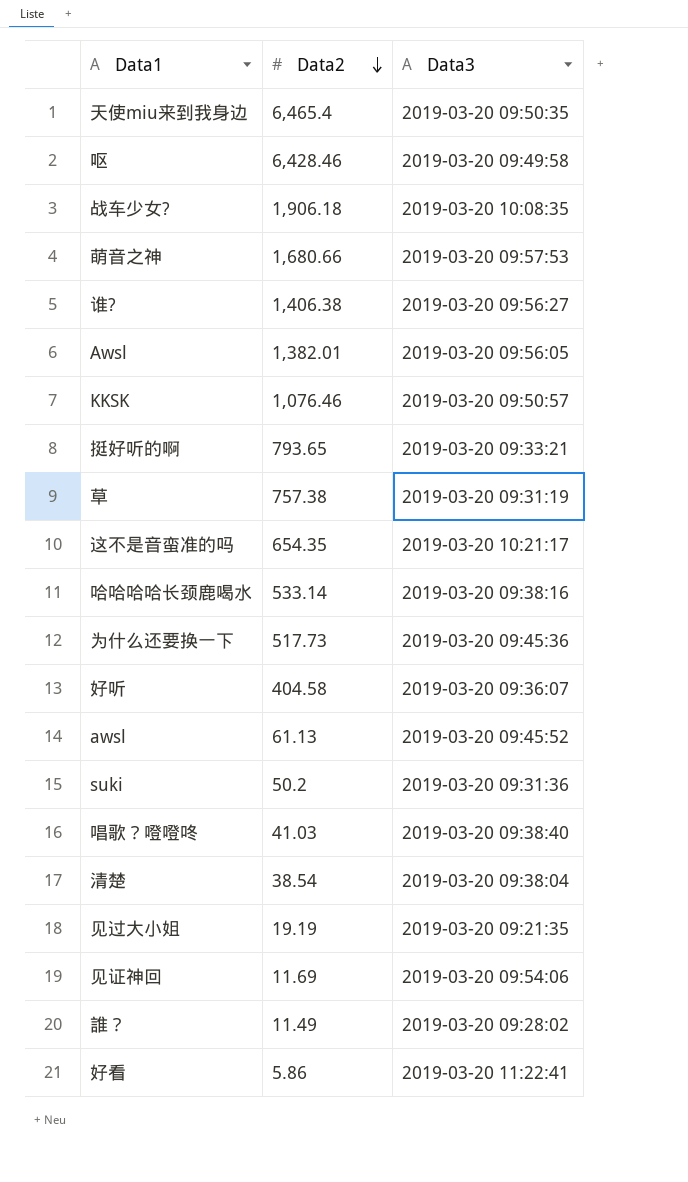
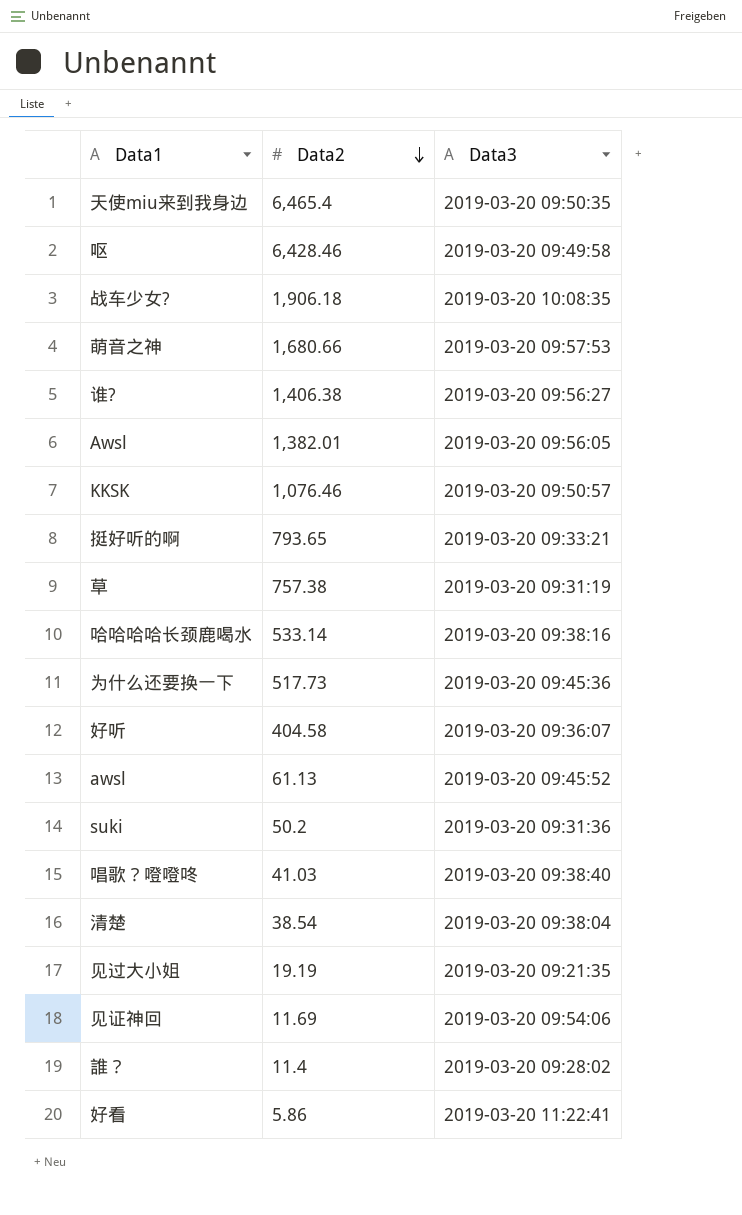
row 这不是音蛮准的吗: 654.35 | 2019-03-20 10:21:17 -> none
誰？ | Data2: 11.49 -> 11.4

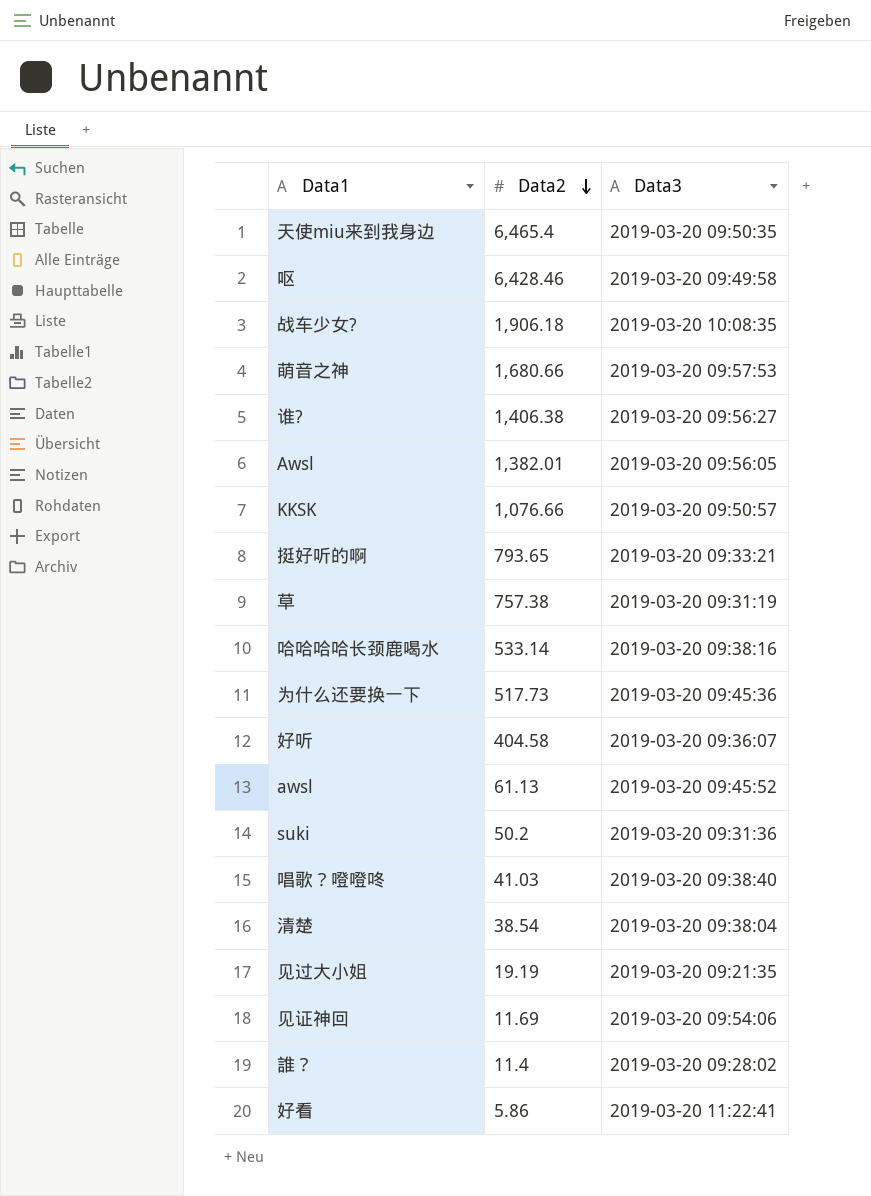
KKSK | Data2: 1,076.46 -> 1,076.66

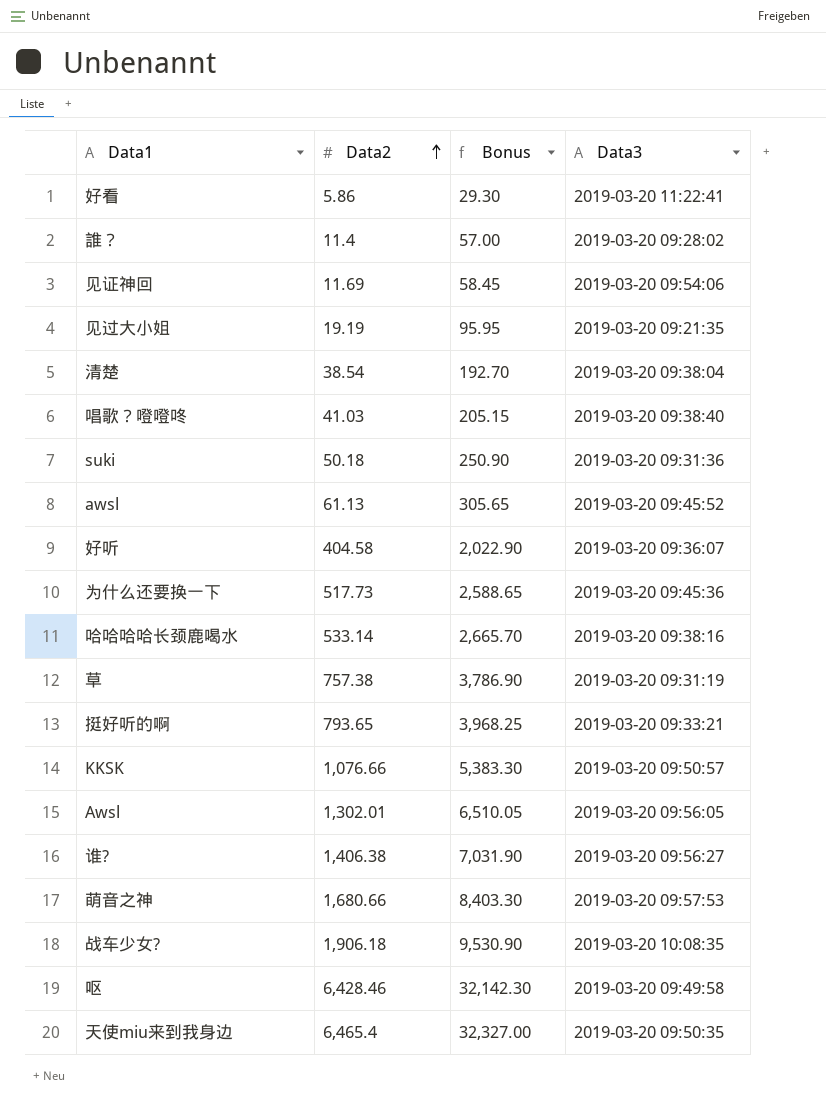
row order: Data2 descending -> Data2 ascending
column Bonus | formula: none -> [Data2] * 5
suki | Data2: 50.2 -> 50.18
Awsl | Data2: 1,382.01 -> 1,302.01

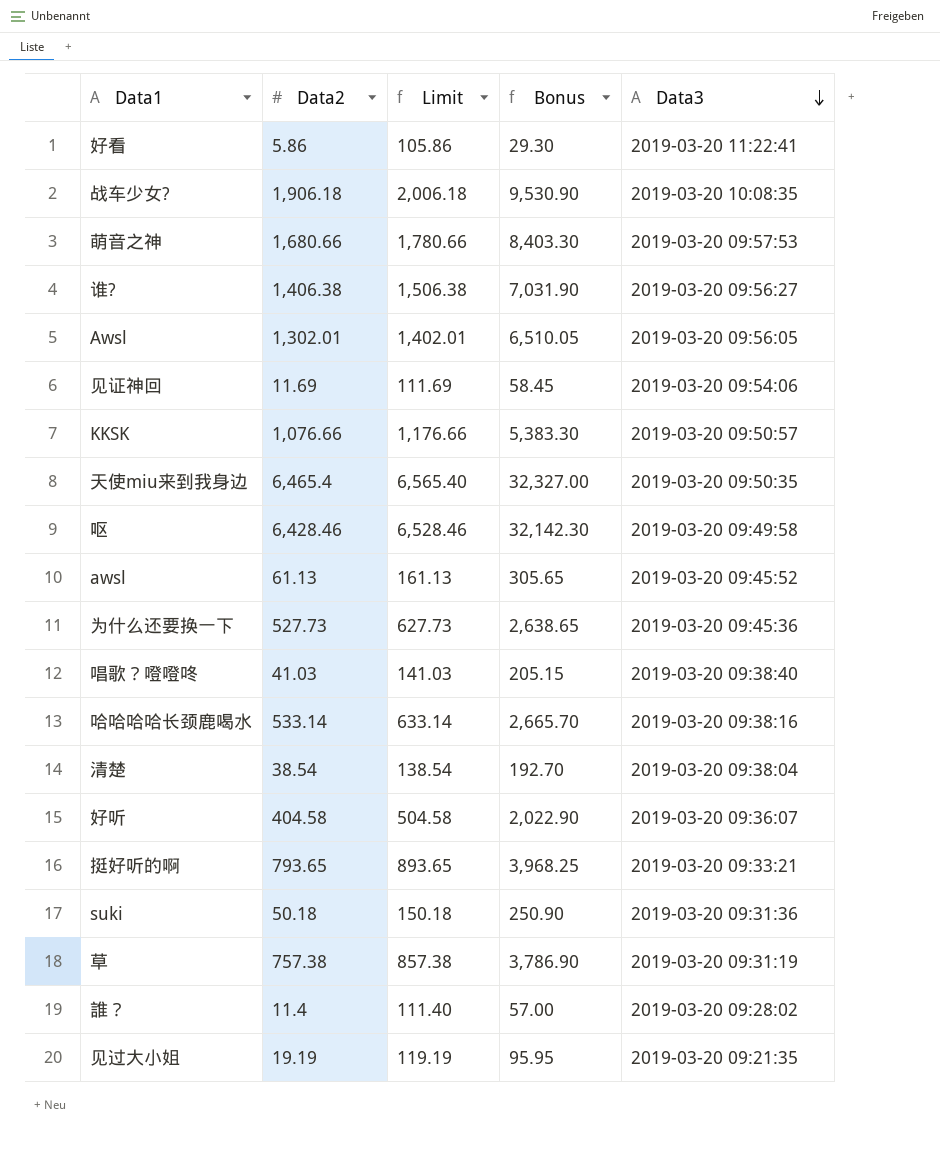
row order: Data2 ascending -> Data3 descending
column Limit | formula: none -> [Data2] + 100
为什么还要换一下 | Data2: 517.73 -> 527.73
为什么还要换一下 | Bonus: 2,588.65 -> 2,638.65

